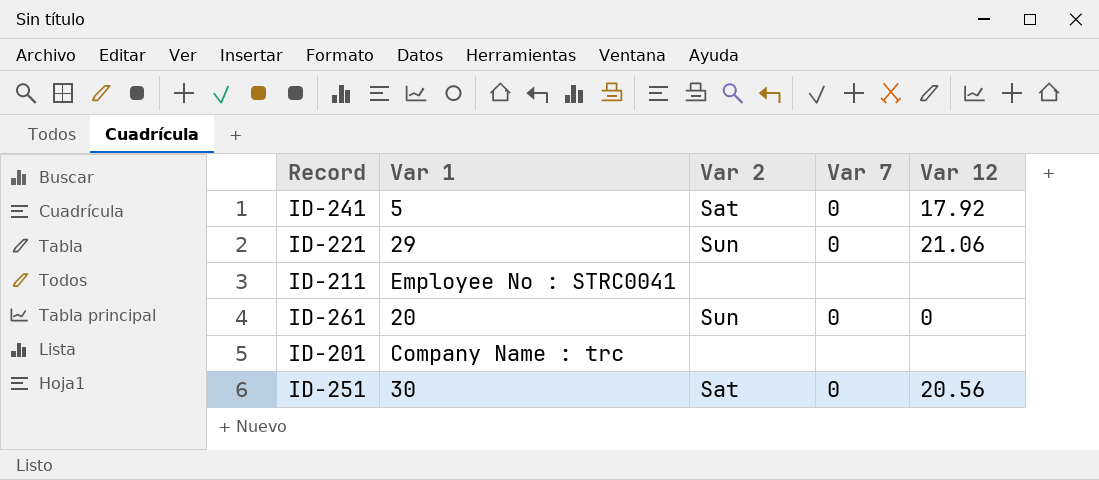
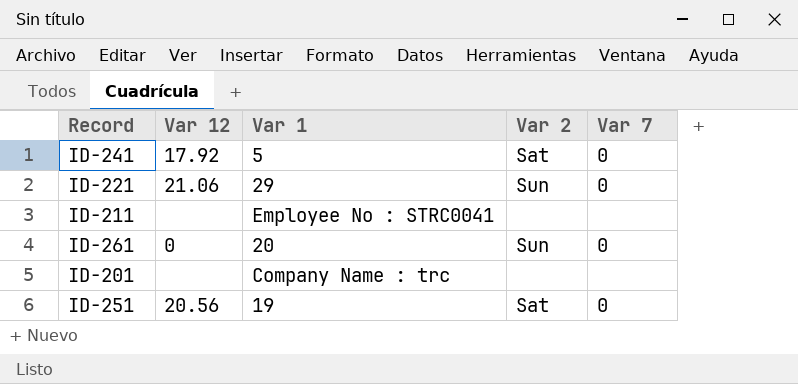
column Var 12 | position: 5 -> 2
ID-251 | Var 1: 30 -> 19

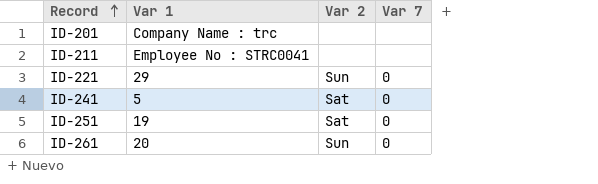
row order: none -> Record ascending
column Var 12 | position: 2 -> none

